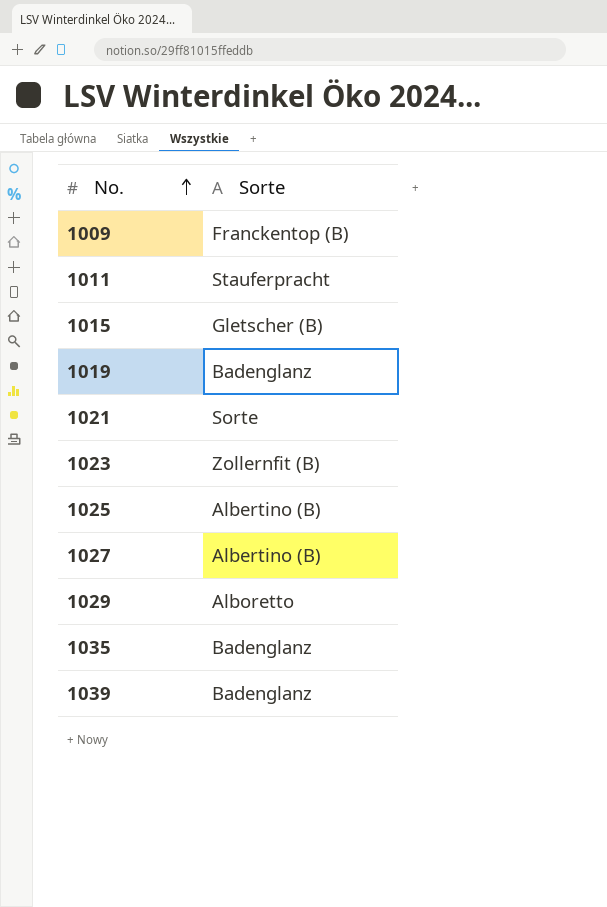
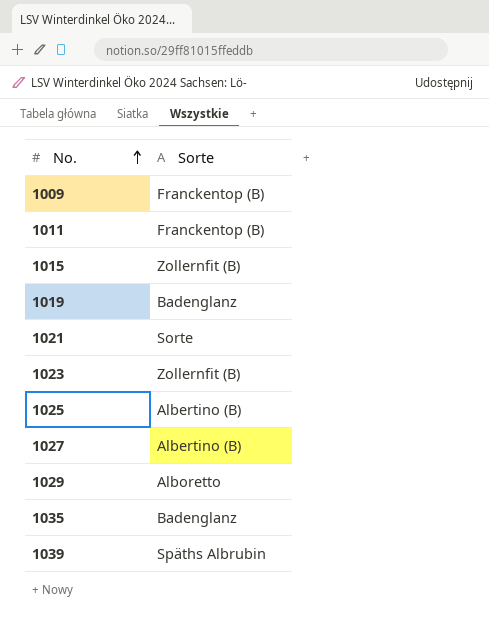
1011 | Sorte: Stauferpracht -> Franckentop (B)
1015 | Sorte: Gletscher (B) -> Zollernfit (B)
1039 | Sorte: Badenglanz -> Späths Albrubin

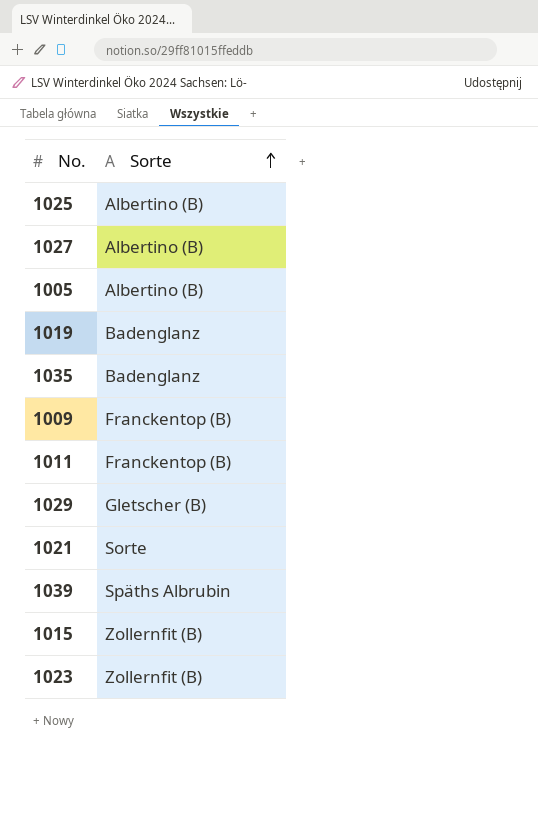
row order: No. ascending -> Sorte ascending
row 1005: none -> Albertino (B)
1029 | Sorte: Alboretto -> Gletscher (B)

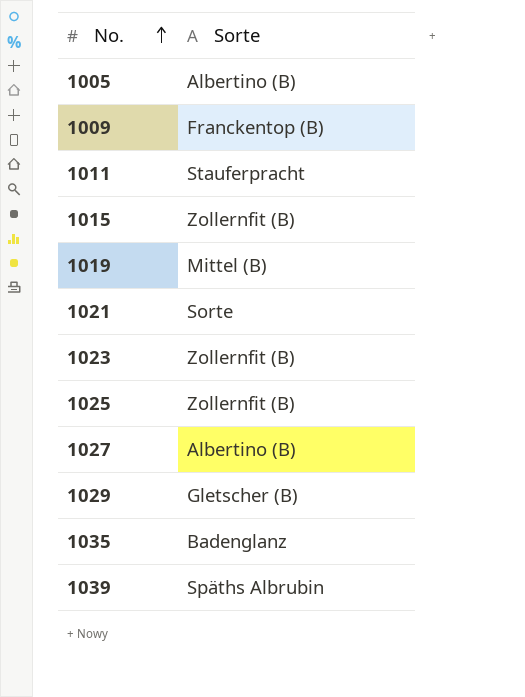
row order: Sorte ascending -> No. ascending
1011 | Sorte: Franckentop (B) -> Stauferpracht
1019 | Sorte: Badenglanz -> Mittel (B)
1025 | Sorte: Albertino (B) -> Zollernfit (B)

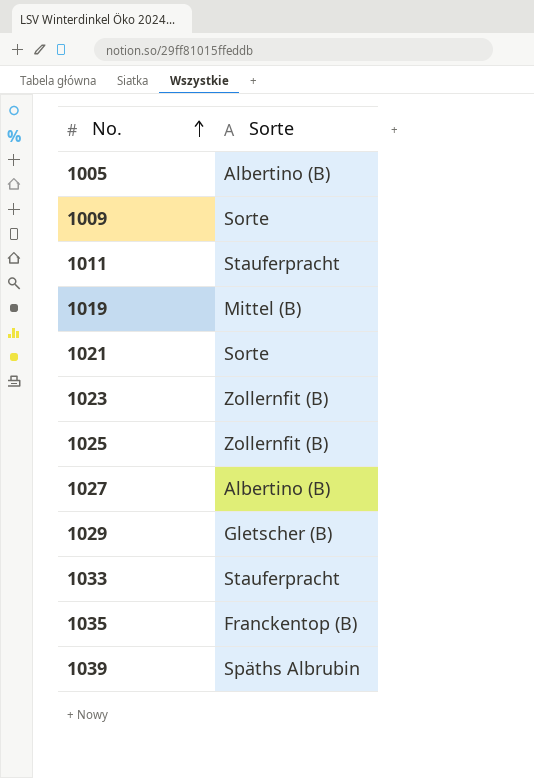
row 1015: Zollernfit (B) -> none
1009 | Sorte: Franckentop (B) -> Sorte
row 1033: none -> Stauferpracht
1035 | Sorte: Badenglanz -> Franckentop (B)

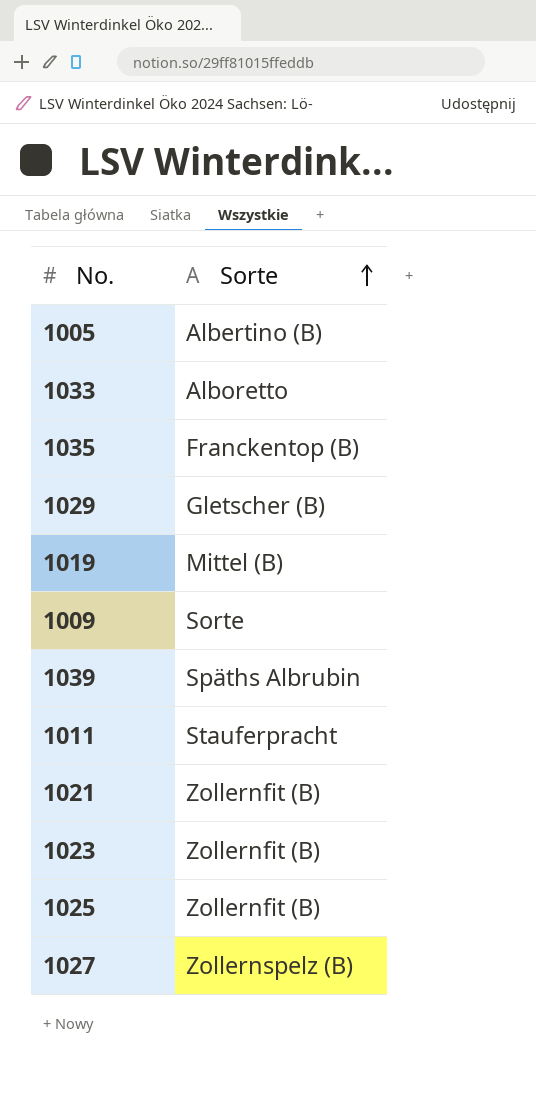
row order: No. ascending -> Sorte ascending
1033 | Sorte: Stauferpracht -> Alboretto
1021 | Sorte: Sorte -> Zollernfit (B)
1027 | Sorte: Albertino (B) -> Zollernspelz (B)

